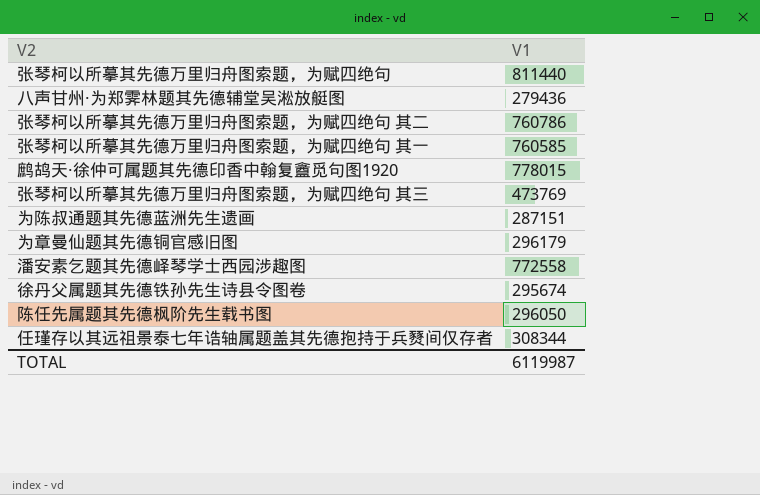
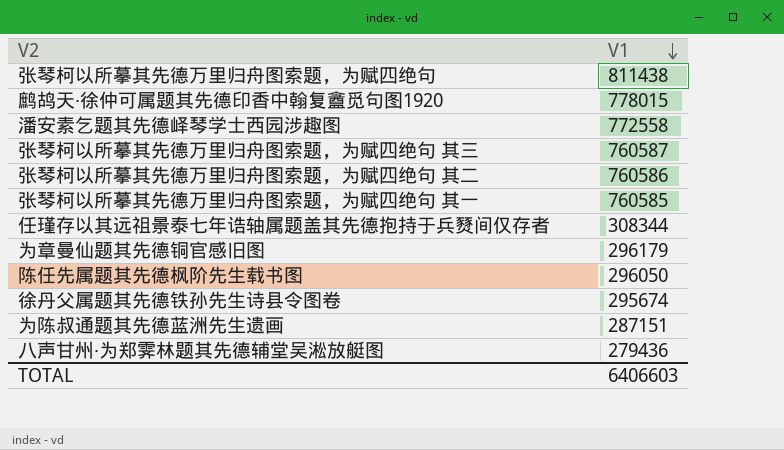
row order: none -> V1 descending
张琴柯以所摹其先德万里归舟图索题，为赋四绝句 | V1: 811440 -> 811438
张琴柯以所摹其先德万里归舟图索题，为赋四绝句 其三 | V1: 473769 -> 760587
张琴柯以所摹其先德万里归舟图索题，为赋四绝句 其二 | V1: 760786 -> 760586
TOTAL | V1: 6119987 -> 6406603

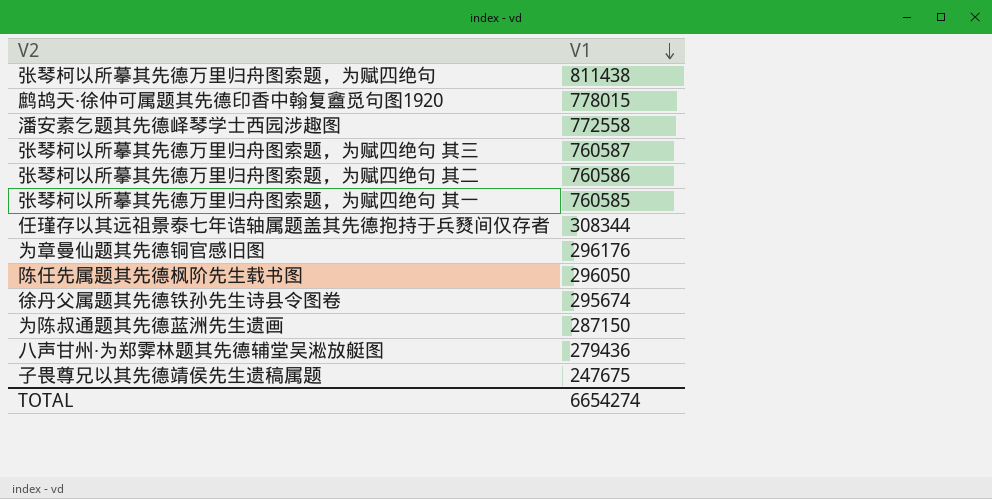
为章曼仙题其先德铜官感旧图 | V1: 296179 -> 296176
为陈叔通题其先德蓝洲先生遗画 | V1: 287151 -> 287150
row 子畏尊兄以其先德靖侯先生遗稿属题: none -> 247675
TOTAL | V1: 6406603 -> 6654274

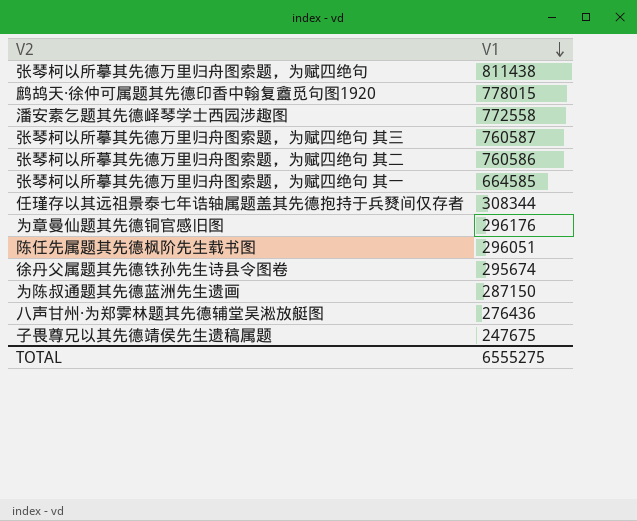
张琴柯以所摹其先德万里归舟图索题，为赋四绝句 其一 | V1: 760585 -> 664585
陈任先属题其先德枫阶先生载书图 | V1: 296050 -> 296051
八声甘州·为郑霁林题其先德辅堂吴淞放艇图 | V1: 279436 -> 276436
TOTAL | V1: 6654274 -> 6555275

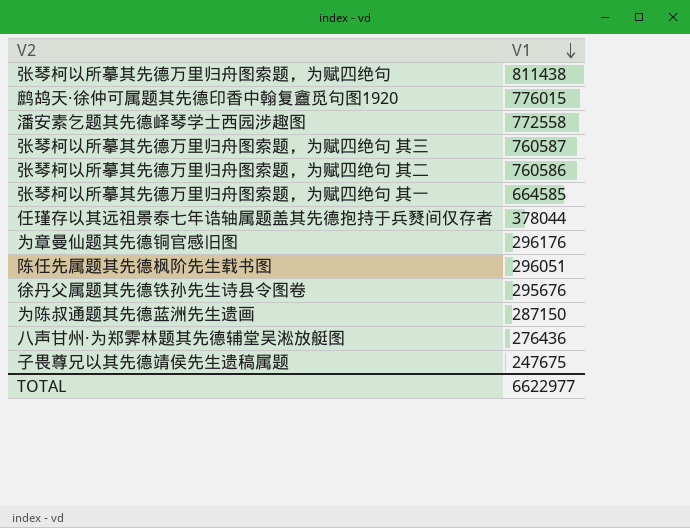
鹧鸪天·徐仲可属题其先德印香中翰复盦觅句图1920 | V1: 778015 -> 776015
任瑾存以其远祖景泰七年诰轴属题盖其先德抱持于兵燹间仅存者 | V1: 308344 -> 378044
徐丹父属题其先德铁孙先生诗县令图卷 | V1: 295674 -> 295676
TOTAL | V1: 6555275 -> 6622977

